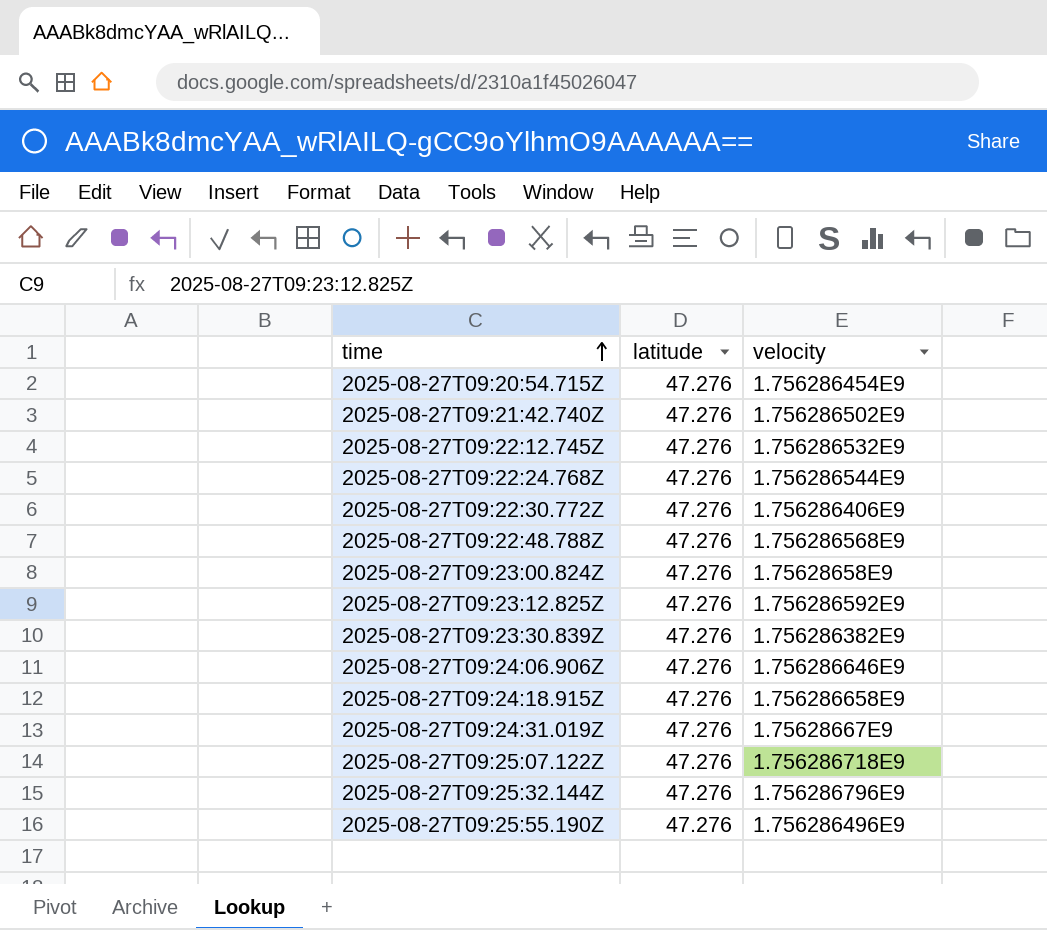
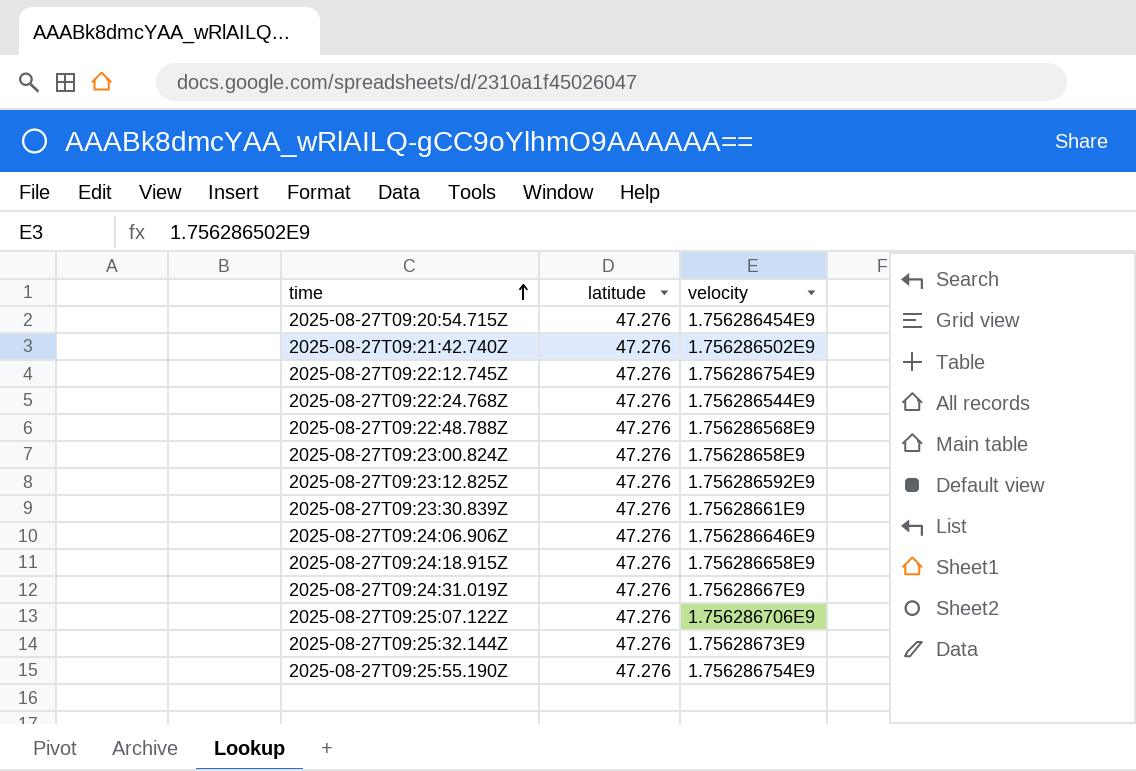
row 2025-08-27T09:22:30.772Z: 47.276 | 1.756286406E9 -> none
2025-08-27T09:22:12.745Z | velocity: 1.756286532E9 -> 1.756286754E9
2025-08-27T09:23:30.839Z | velocity: 1.756286382E9 -> 1.75628661E9
2025-08-27T09:25:07.122Z | velocity: 1.756286718E9 -> 1.756286706E9
2025-08-27T09:25:32.144Z | velocity: 1.756286796E9 -> 1.75628673E9
2025-08-27T09:25:55.190Z | velocity: 1.756286496E9 -> 1.756286754E9

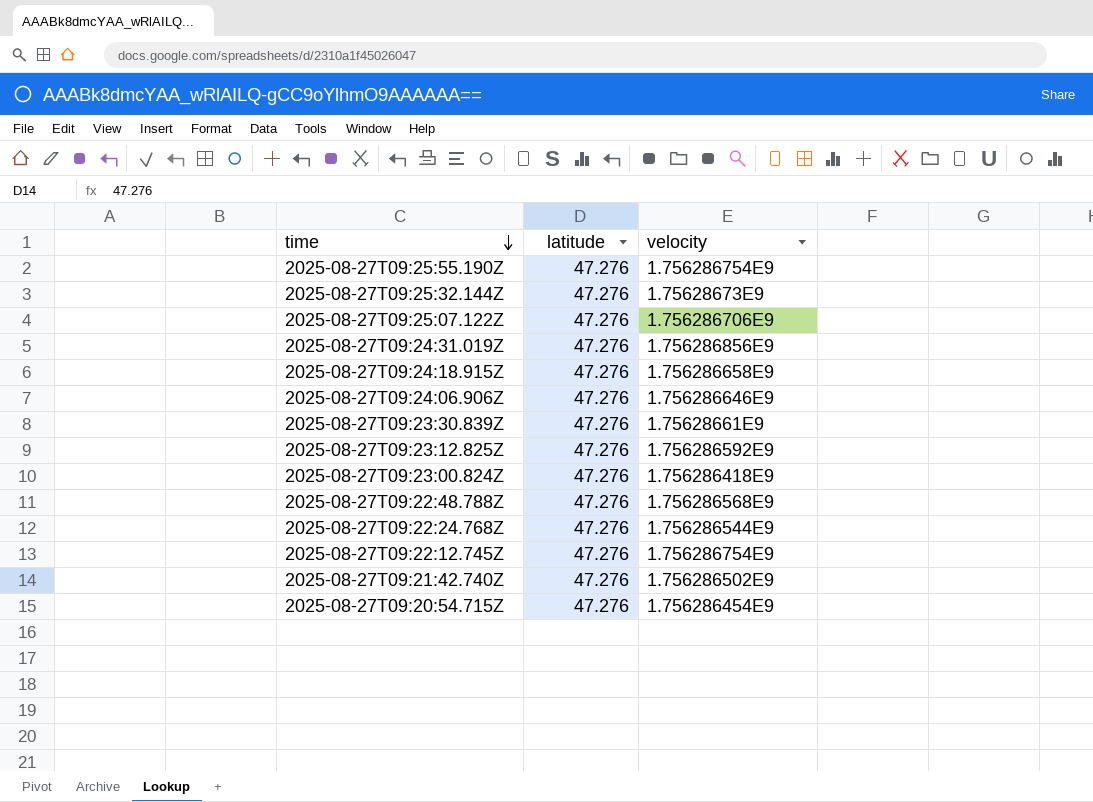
row order: time ascending -> time descending
2025-08-27T09:24:31.019Z | velocity: 1.75628667E9 -> 1.756286856E9
2025-08-27T09:23:00.824Z | velocity: 1.75628658E9 -> 1.756286418E9

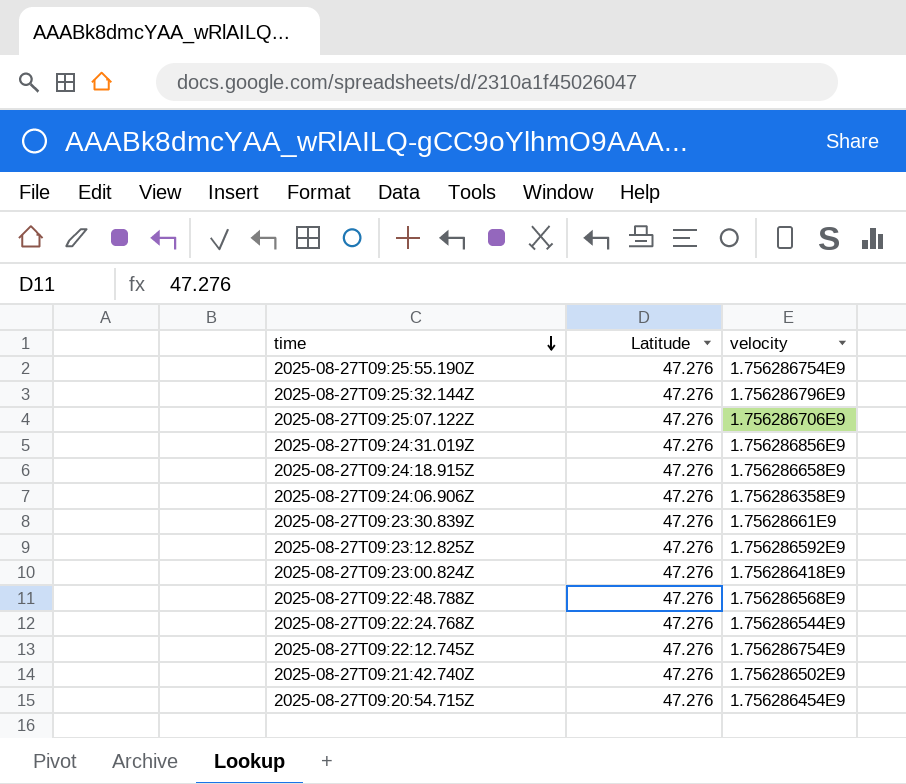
column name: latitude -> Latitude
2025-08-27T09:25:32.144Z | velocity: 1.75628673E9 -> 1.756286796E9
2025-08-27T09:24:06.906Z | velocity: 1.756286646E9 -> 1.756286358E9

